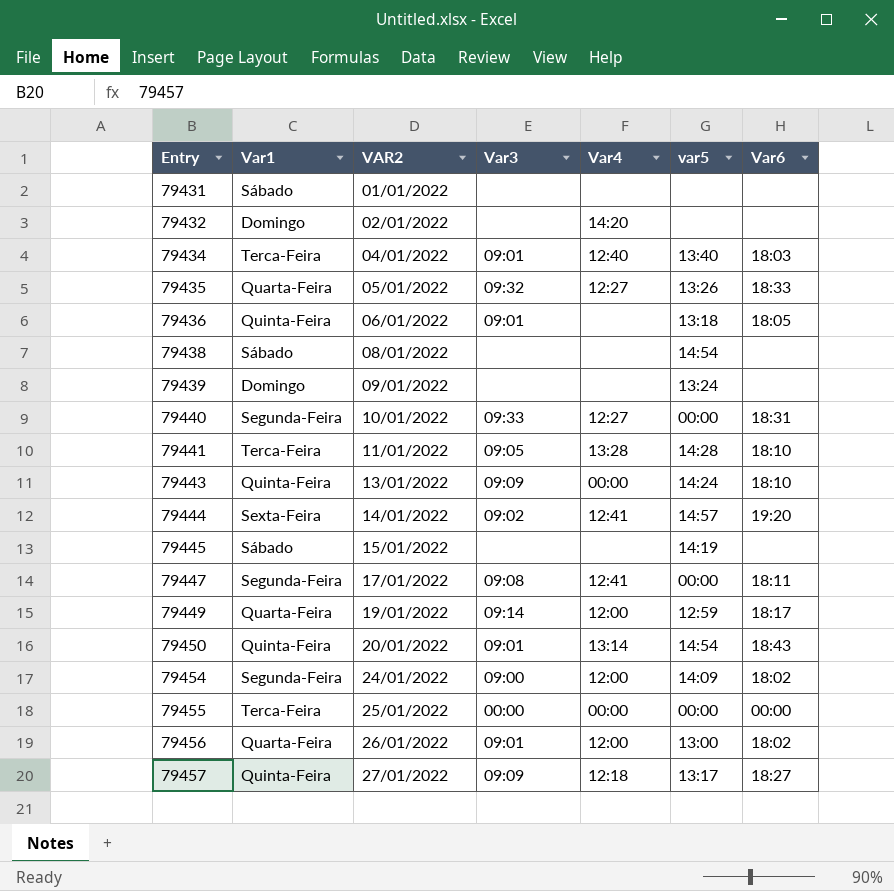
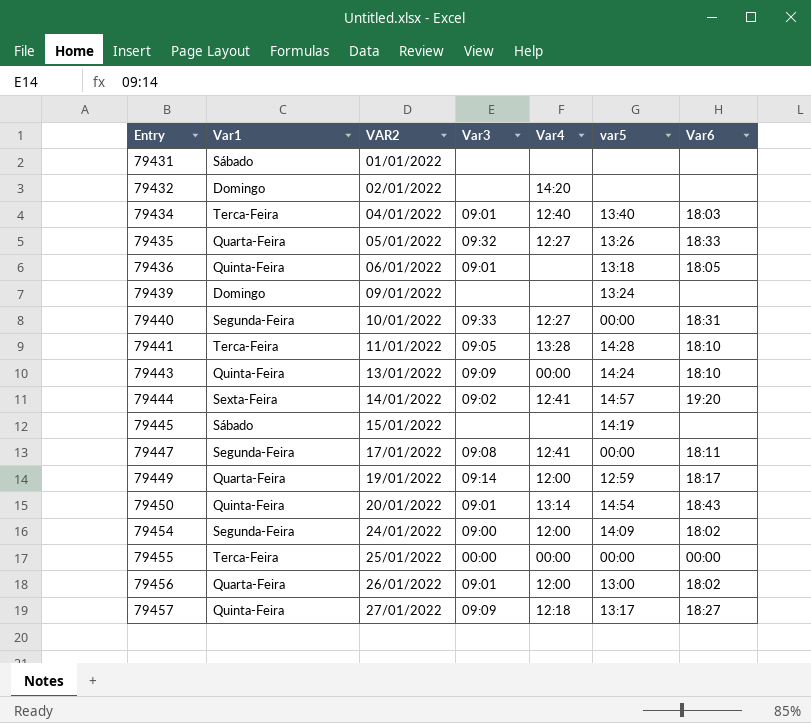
row 79438: Sábado | 08/01/2022 | none | none | 14:54 | none -> none

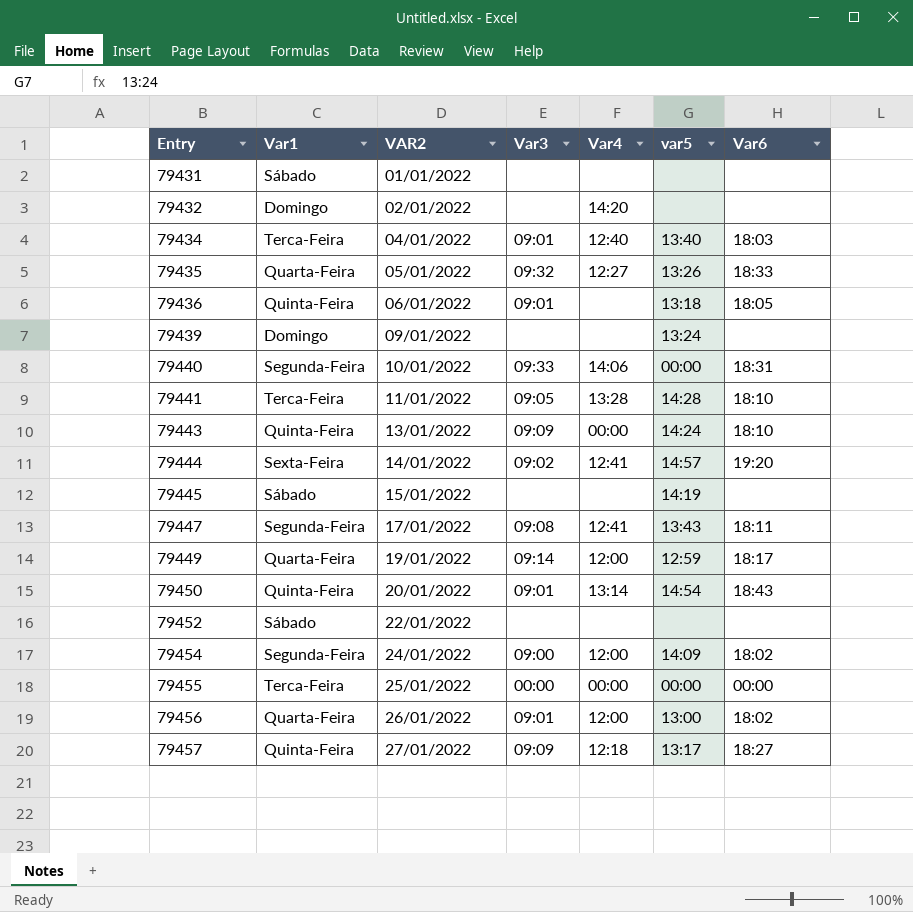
79440 | Var4: 12:27 -> 14:06
79447 | var5: 00:00 -> 13:43
row 79452: none -> Sábado | 22/01/2022 | none | none | none | none

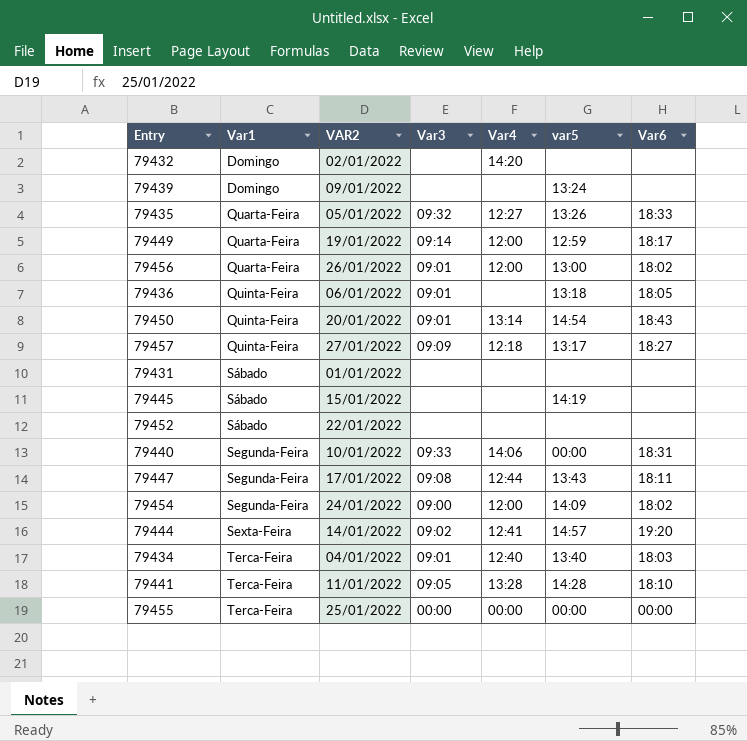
row order: Entry ascending -> Var1 ascending
row 79443: Quinta-Feira | 13/01/2022 | 09:09 | 00:00 | 14:24 | 18:10 -> none
79447 | Var4: 12:41 -> 12:44

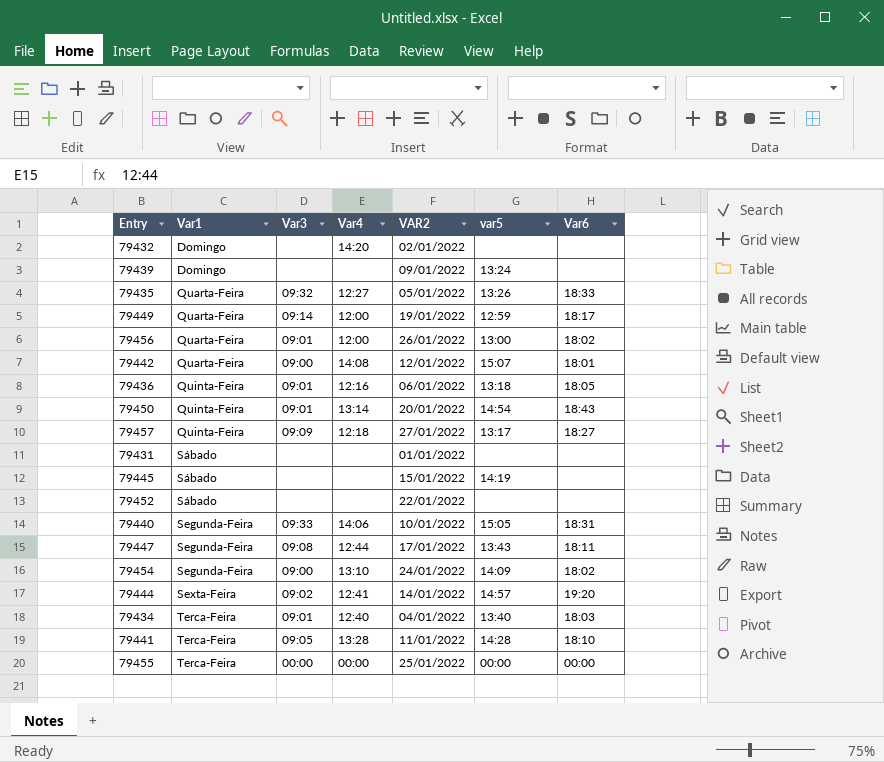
column VAR2 | position: 3 -> 5
row 79442: none -> Quarta-Feira | 09:00 | 14:08 | 12/01/2022 | 15:07 | 18:01
79436 | Var4: none -> 12:16
79440 | var5: 00:00 -> 15:05
79454 | Var4: 12:00 -> 13:10

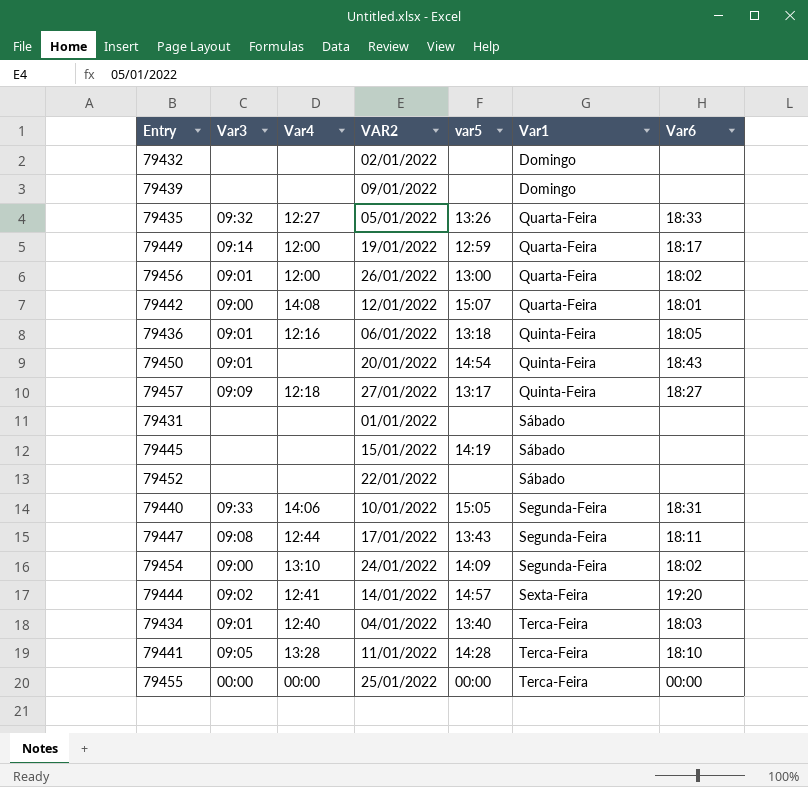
column Var1 | position: 2 -> 6
79432 | Var4: 14:20 -> none
79439 | var5: 13:24 -> none
79450 | Var4: 13:14 -> none

